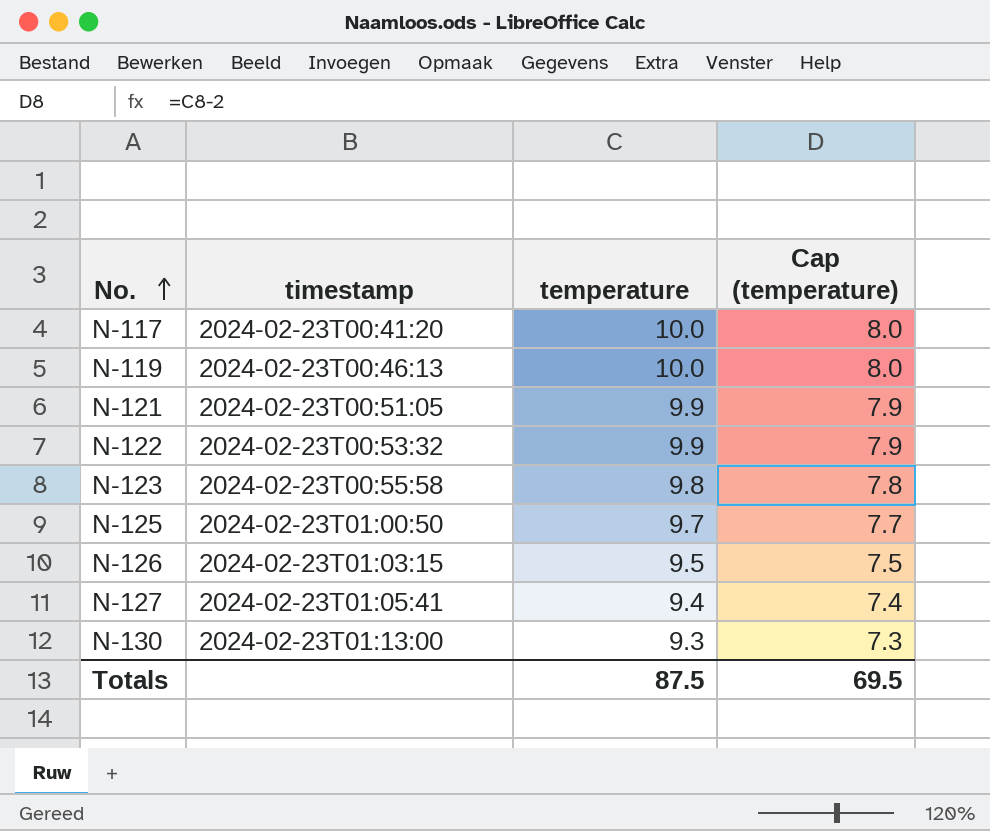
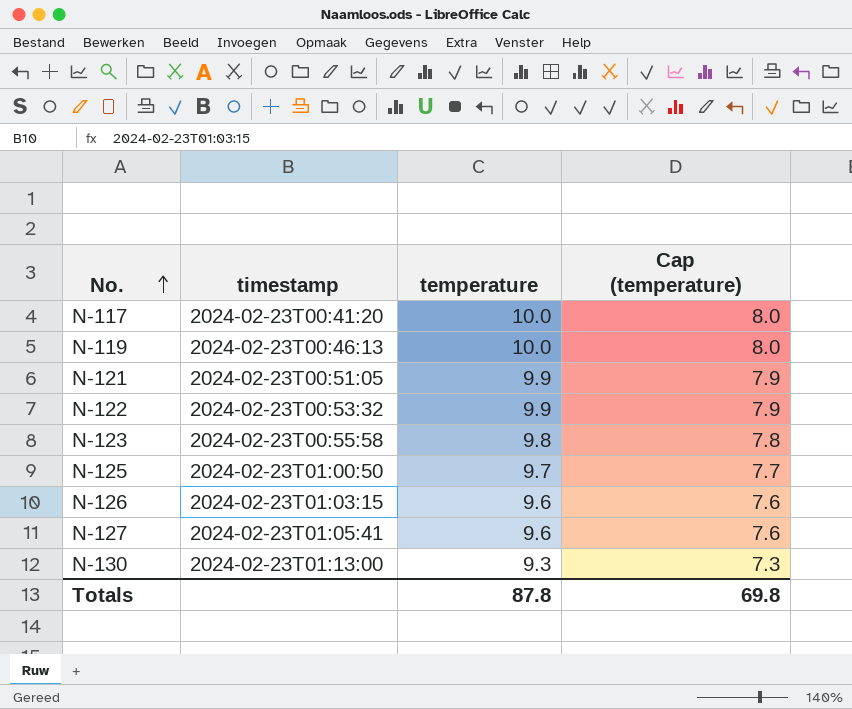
N-126 | temperature: 9.5 -> 9.6
N-126 | Cap (temperature): 7.5 -> 7.6
N-127 | temperature: 9.4 -> 9.6
N-127 | Cap (temperature): 7.4 -> 7.6
Totals | temperature: 87.5 -> 87.8
Totals | Cap (temperature): 69.5 -> 69.8

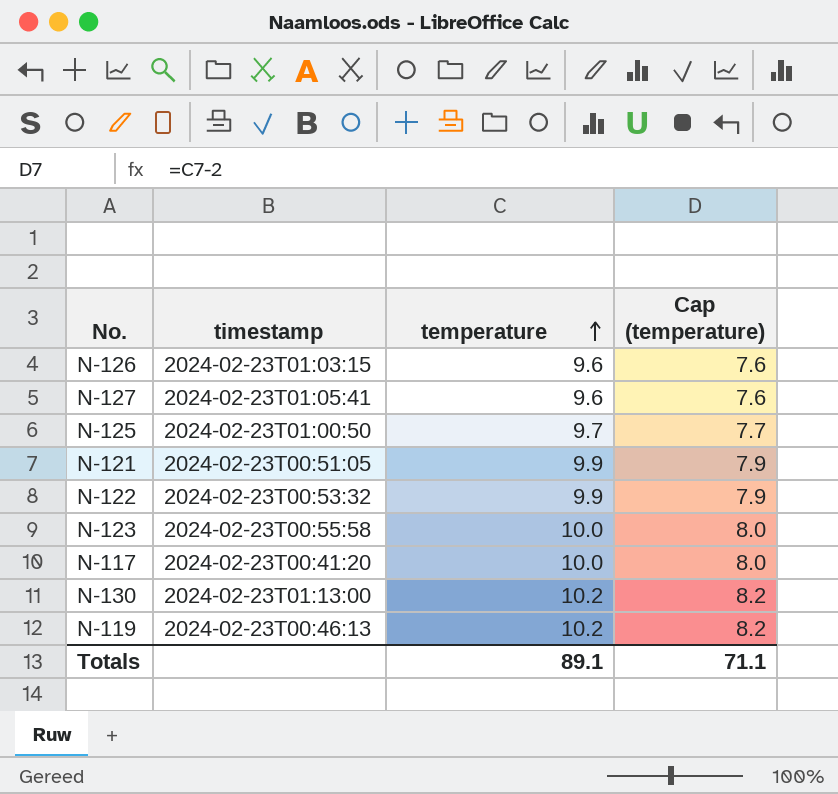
row order: No. ascending -> temperature ascending
N-123 | temperature: 9.8 -> 10.0
N-123 | Cap (temperature): 7.8 -> 8.0
N-130 | temperature: 9.3 -> 10.2
N-130 | Cap (temperature): 7.3 -> 8.2
N-119 | temperature: 10.0 -> 10.2
N-119 | Cap (temperature): 8.0 -> 8.2
Totals | temperature: 87.8 -> 89.1
Totals | Cap (temperature): 69.8 -> 71.1

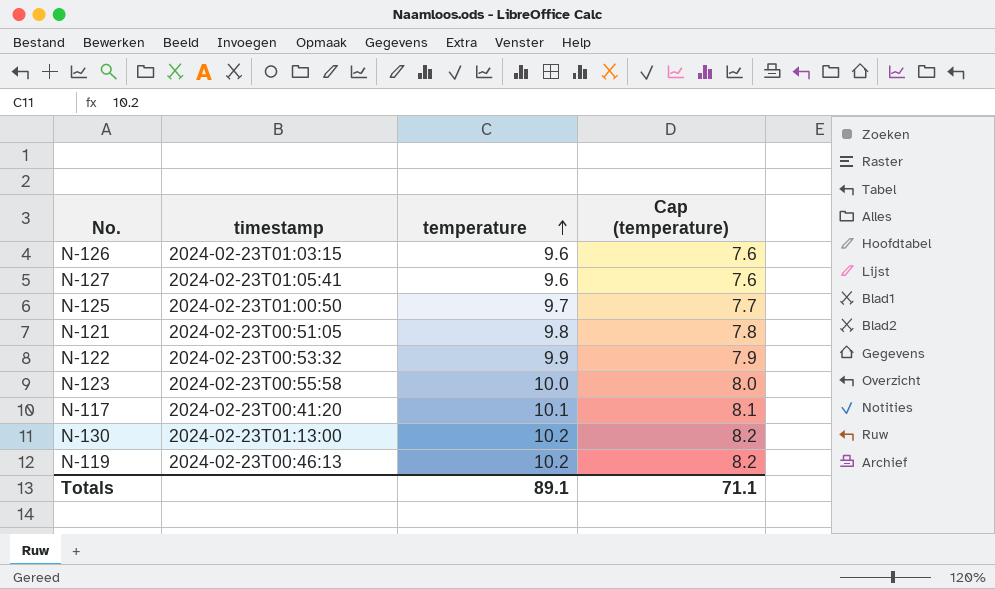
N-121 | temperature: 9.9 -> 9.8
N-121 | Cap (temperature): 7.9 -> 7.8
N-117 | temperature: 10.0 -> 10.1
N-117 | Cap (temperature): 8.0 -> 8.1

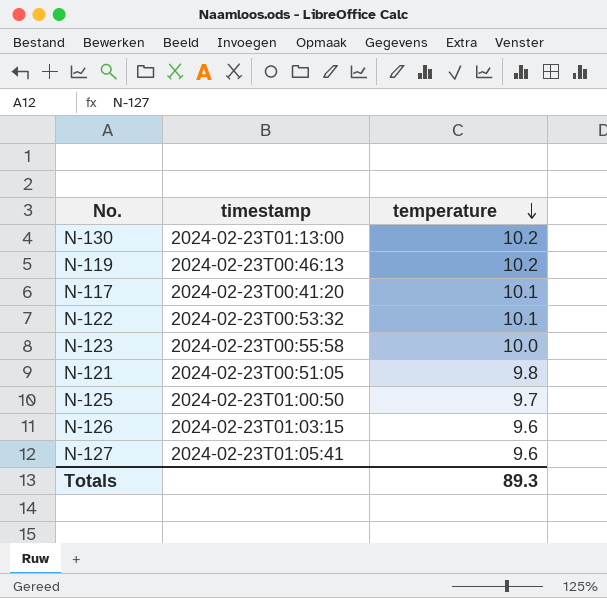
row order: temperature ascending -> temperature descending
column Cap (temperature) | formula: [temperature] - 2 -> none
N-122 | temperature: 9.9 -> 10.1
Totals | temperature: 89.1 -> 89.3

